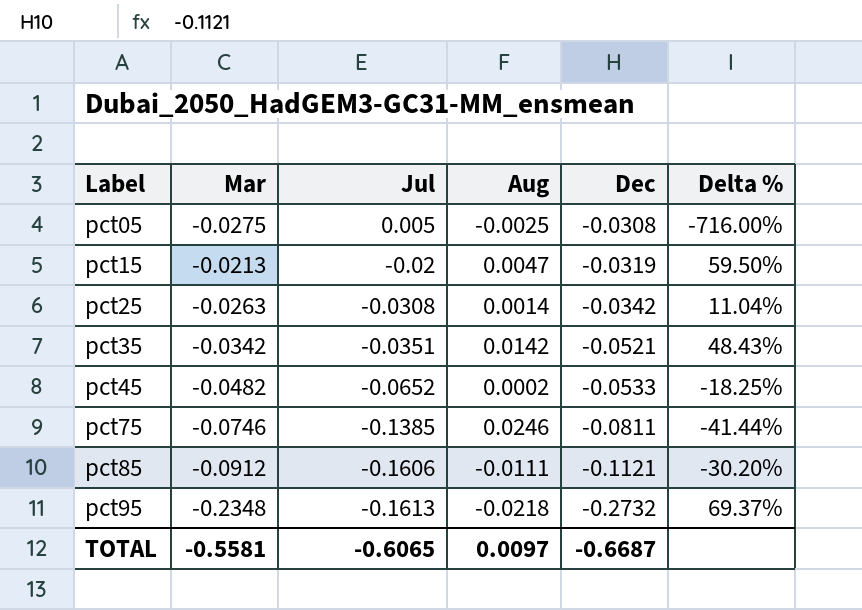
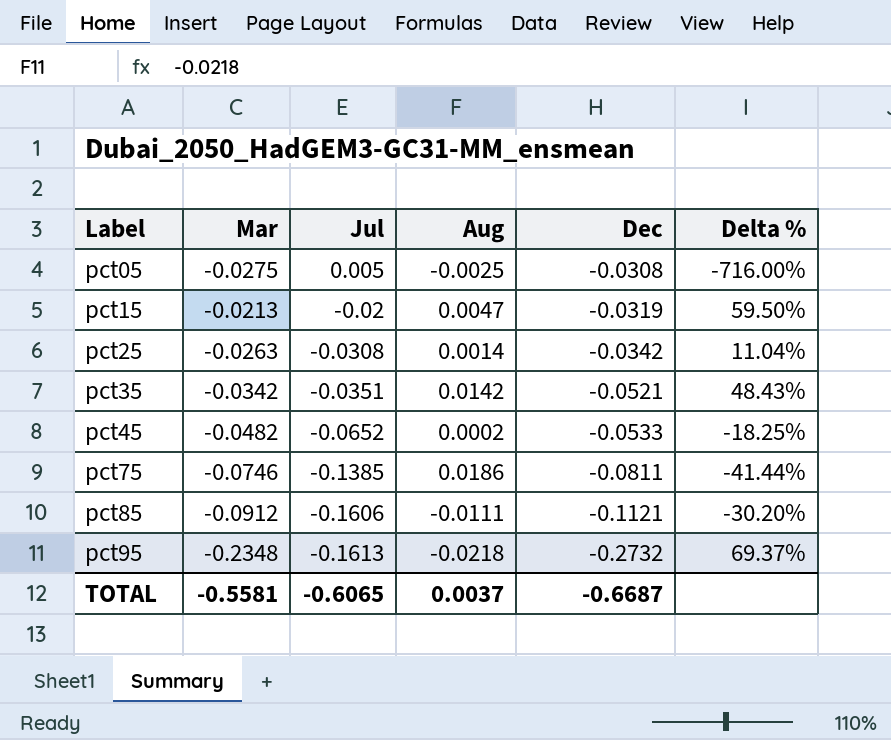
pct75 | Aug: 0.0246 -> 0.0186
TOTAL | Aug: 0.0097 -> 0.0037

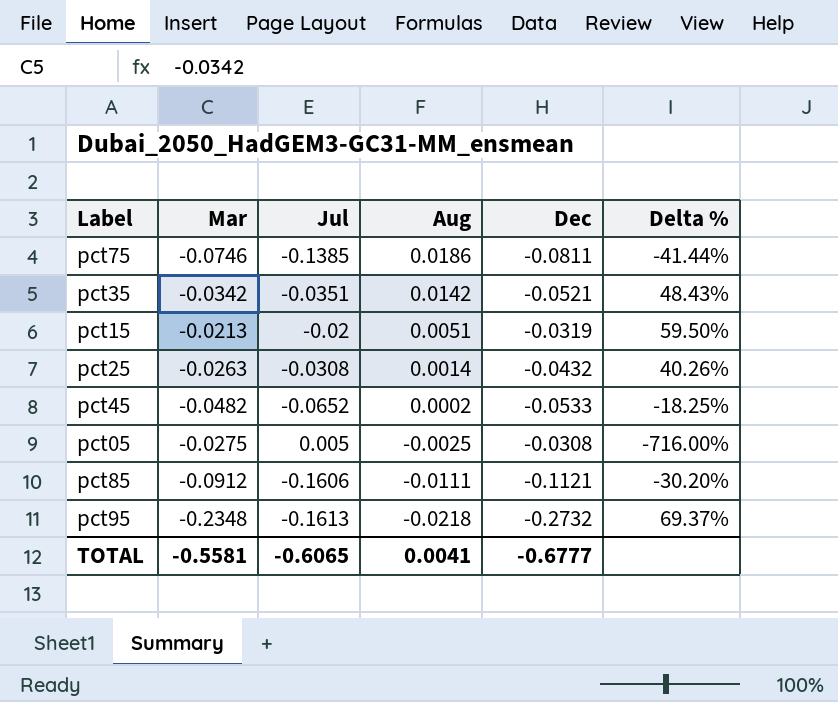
row order: Label ascending -> Aug descending
pct15 | Aug: 0.0047 -> 0.0051
pct25 | Dec: -0.0342 -> -0.0432
pct25 | Delta %: 11.04% -> 40.26%
TOTAL | Aug: 0.0037 -> 0.0041
TOTAL | Dec: -0.6687 -> -0.6777

